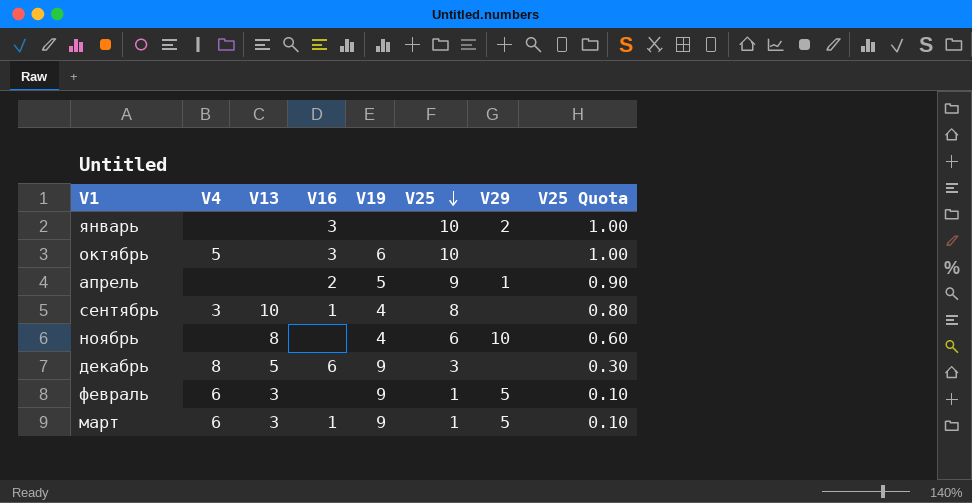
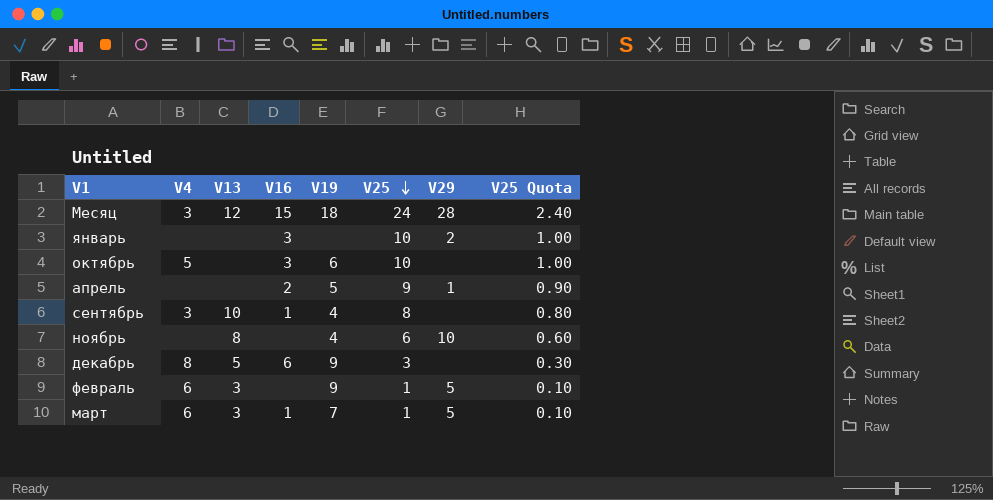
row Месяц: none -> 3 | 12 | 15 | 18 | 24 | 28 | 2.40
март | V19: 9 -> 7

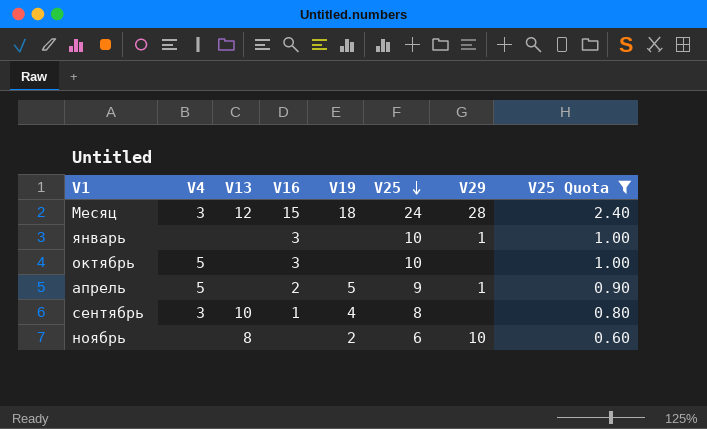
filter: none -> V25 Quota >= 0.60
январь | V29: 2 -> 1
октябрь | V19: 6 -> none
апрель | V4: none -> 5
ноябрь | V19: 4 -> 2

